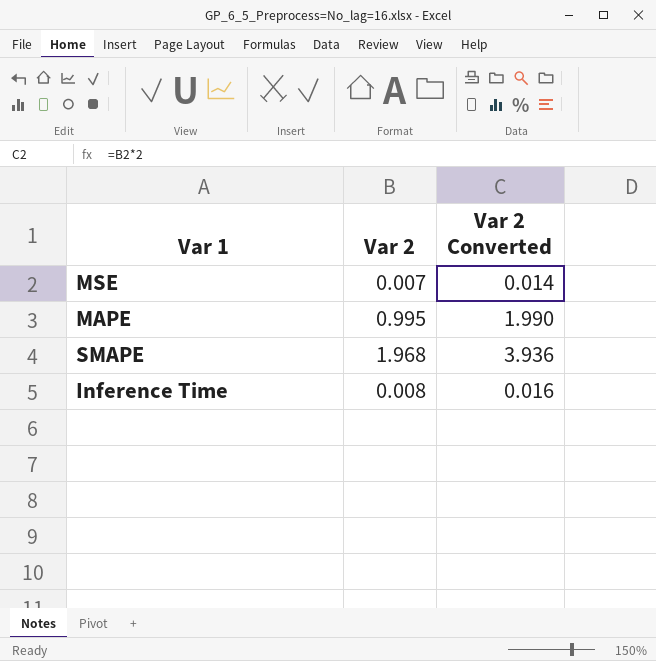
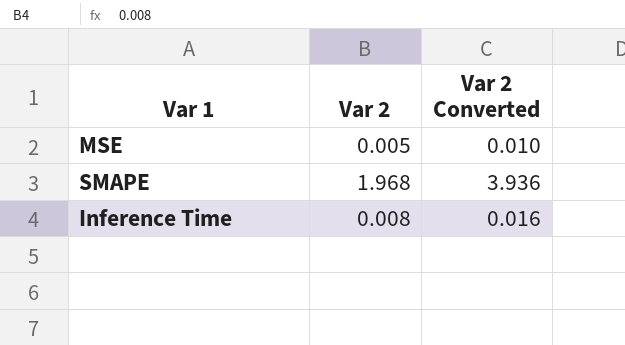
row MAPE: 0.995 | 1.990 -> none
MSE | Var 2: 0.007 -> 0.005
MSE | Var 2 Converted: 0.014 -> 0.010

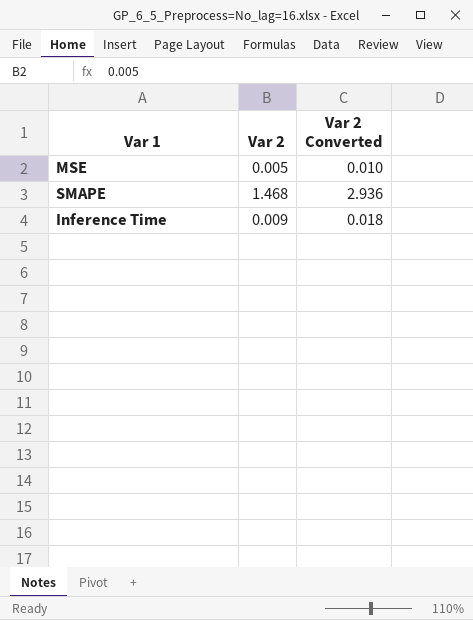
SMAPE | Var 2: 1.968 -> 1.468
SMAPE | Var 2 Converted: 3.936 -> 2.936
Inference Time | Var 2: 0.008 -> 0.009
Inference Time | Var 2 Converted: 0.016 -> 0.018

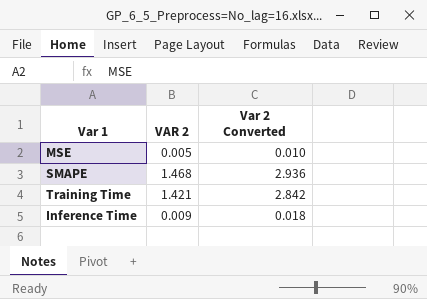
column name: Var 2 -> VAR 2
row Training Time: none -> 1.421 | 2.842

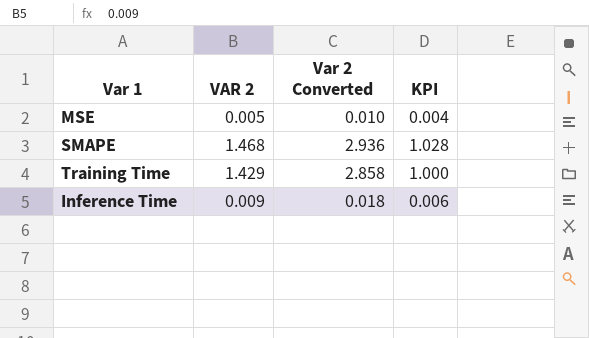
column KPI | formula: none -> [VAR 2] * 0.7
Training Time | VAR 2: 1.421 -> 1.429
Training Time | Var 2 Converted: 2.842 -> 2.858

